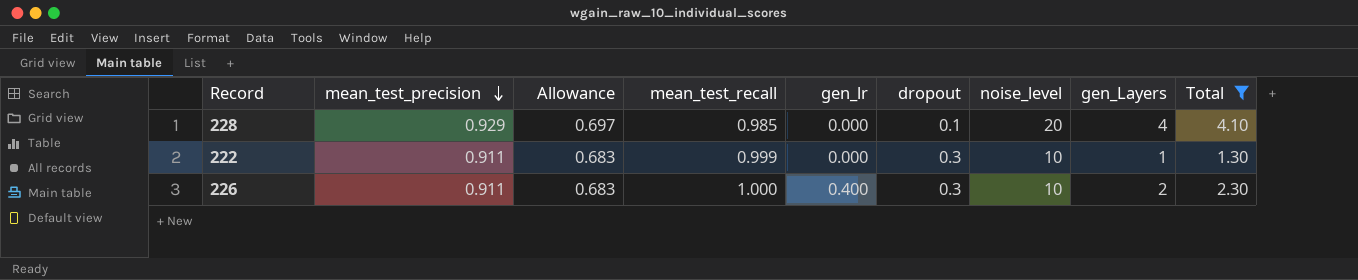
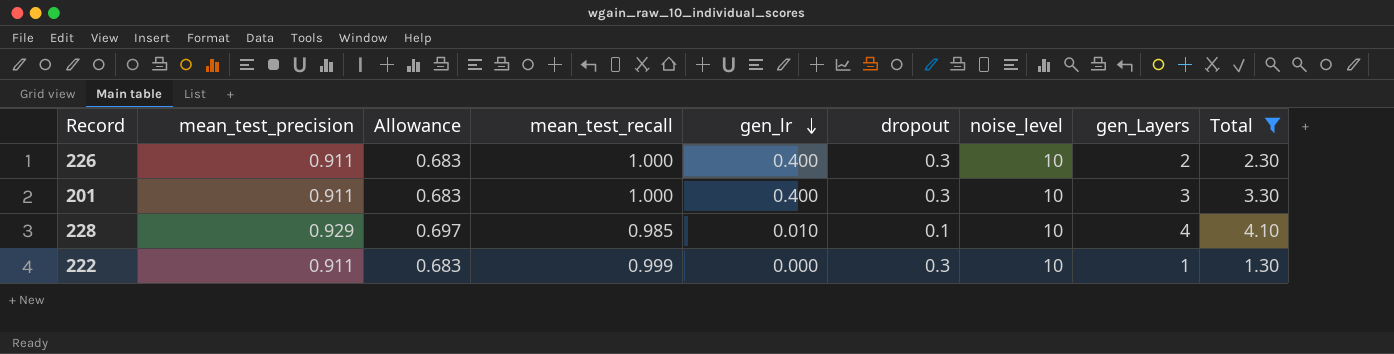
row order: mean_test_precision descending -> gen_lr descending
row 201: none -> 0.911 | 0.683 | 1.000 | 0.400 | 0.3 | 10 | 3 | 3.30
228 | gen_lr: 0.000 -> 0.010
228 | noise_level: 20 -> 10

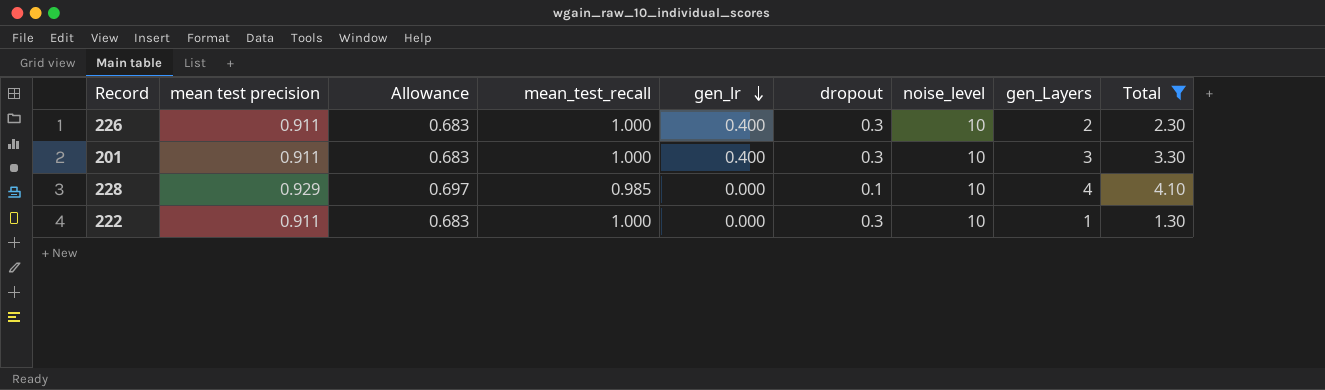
column name: mean_test_precision -> mean test precision
228 | gen_lr: 0.010 -> 0.000
222 | mean_test_recall: 0.999 -> 1.000

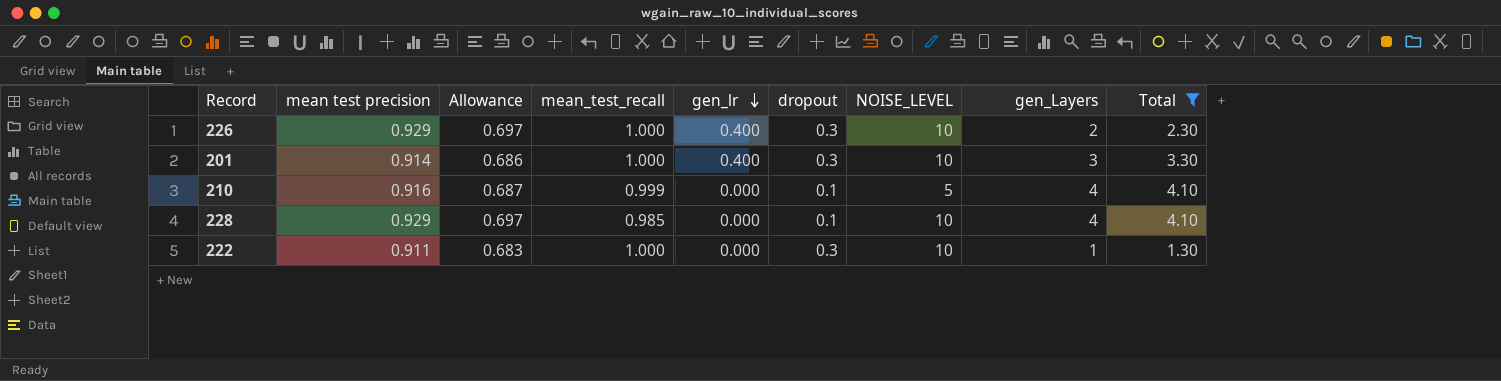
column name: noise_level -> NOISE_LEVEL
226 | mean test precision: 0.911 -> 0.929
226 | Allowance: 0.683 -> 0.697
201 | mean test precision: 0.911 -> 0.914
201 | Allowance: 0.683 -> 0.686
row 210: none -> 0.916 | 0.687 | 0.999 | 0.000 | 0.1 | 5 | 4 | 4.10

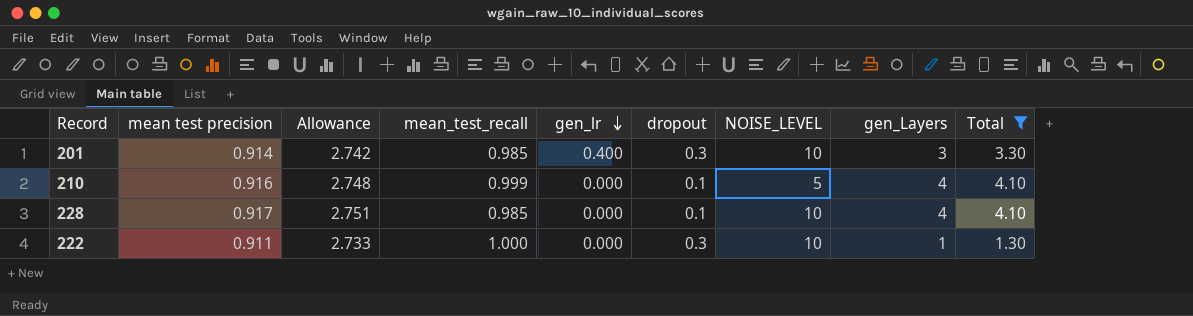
column Allowance | formula: [mean test precision] * 0.75 -> [mean test precision] * 3
row 226: 0.929 | 0.697 | 1.000 | 0.400 | 0.3 | 10 | 2 | 2.30 -> none
201 | mean_test_recall: 1.000 -> 0.985
228 | mean test precision: 0.929 -> 0.917

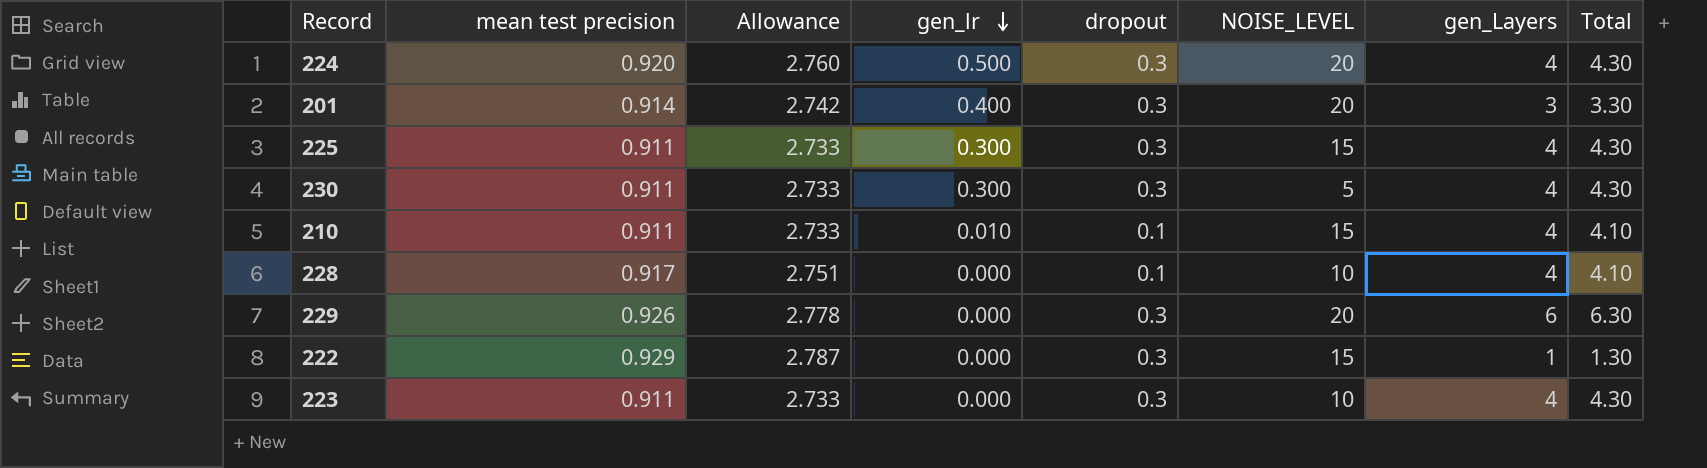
filter: Total <= 4.10 -> none
column mean_test_recall | position: 4 -> none
201 | NOISE_LEVEL: 10 -> 20
210 | mean test precision: 0.916 -> 0.911
210 | Allowance: 2.748 -> 2.733
210 | gen_lr: 0.000 -> 0.010
210 | NOISE_LEVEL: 5 -> 15
222 | mean test precision: 0.911 -> 0.929
222 | Allowance: 2.733 -> 2.787
222 | NOISE_LEVEL: 10 -> 15

